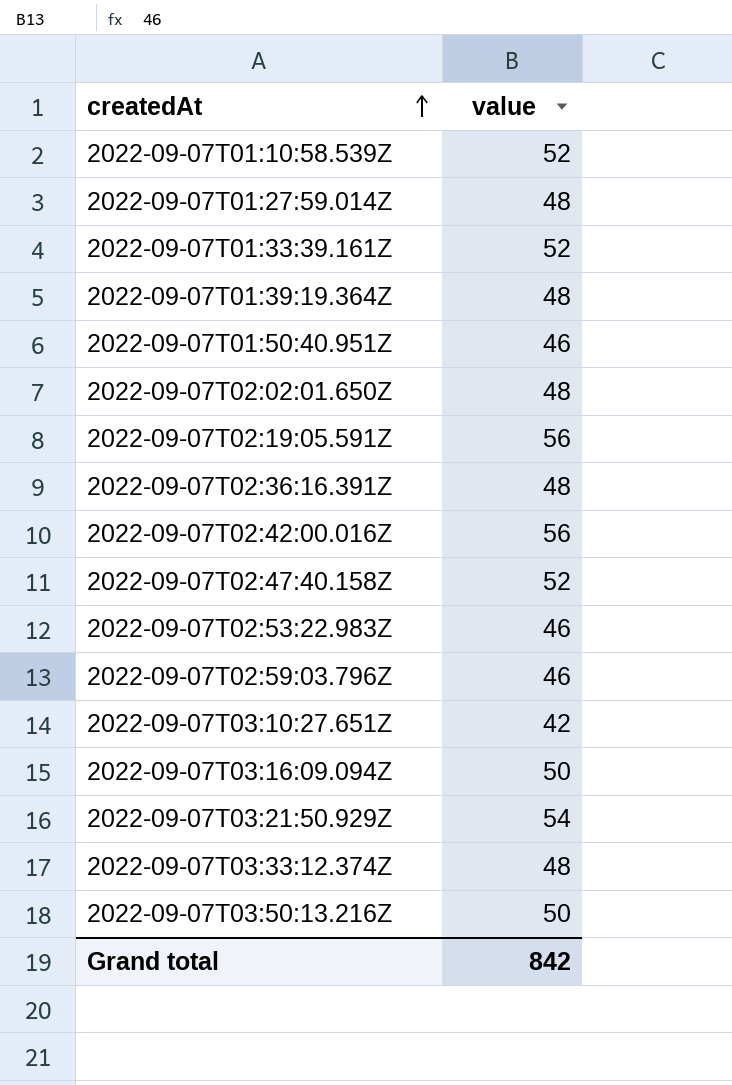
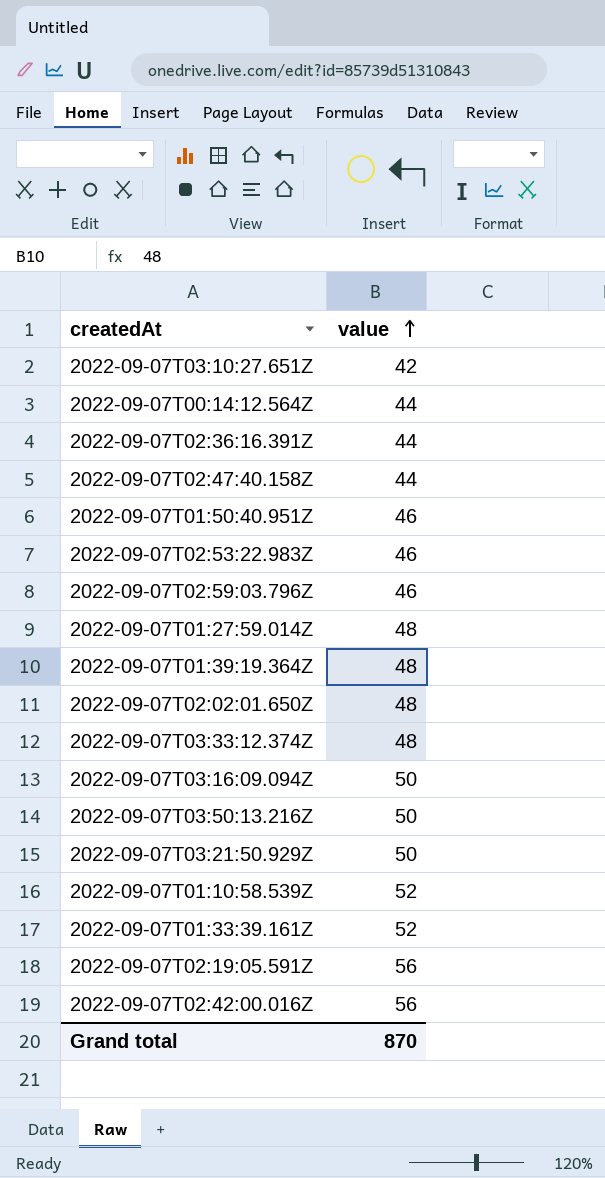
row order: createdAt ascending -> value ascending
row 2022-09-07T00:14:12.564Z: none -> 44
2022-09-07T02:36:16.391Z | value: 48 -> 44
2022-09-07T02:47:40.158Z | value: 52 -> 44
2022-09-07T03:21:50.929Z | value: 54 -> 50
Grand total | value: 842 -> 870

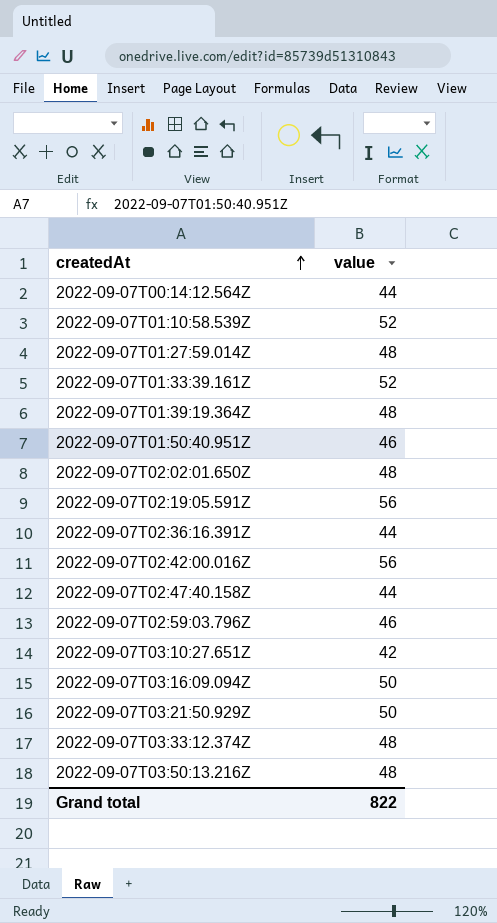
row order: value ascending -> createdAt ascending
row 2022-09-07T02:53:22.983Z: 46 -> none
2022-09-07T03:50:13.216Z | value: 50 -> 48
Grand total | value: 870 -> 822

